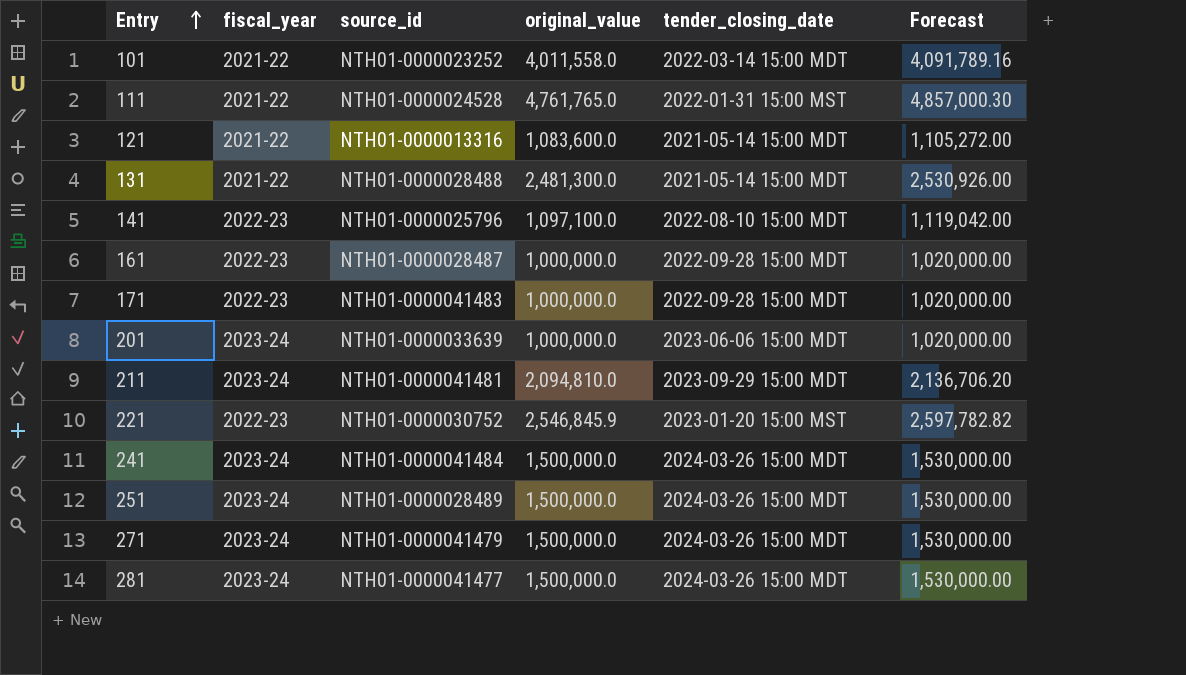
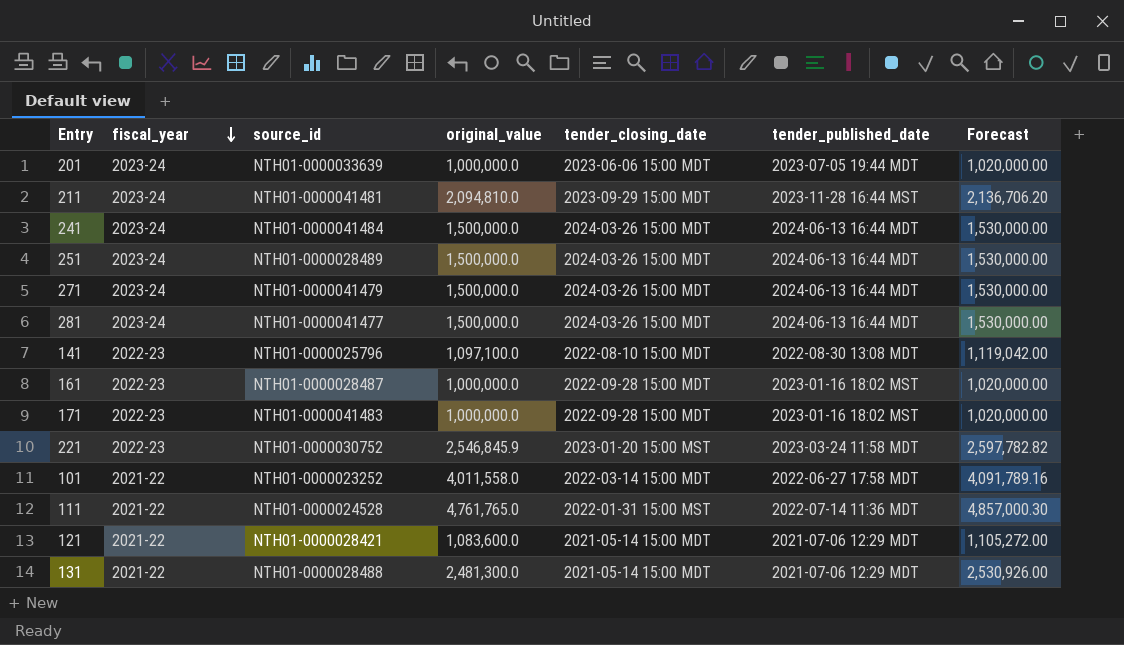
row order: Entry ascending -> fiscal_year descending
column tender_published_date | position: none -> 6
121 | source_id: NTH01-0000013316 -> NTH01-0000028421

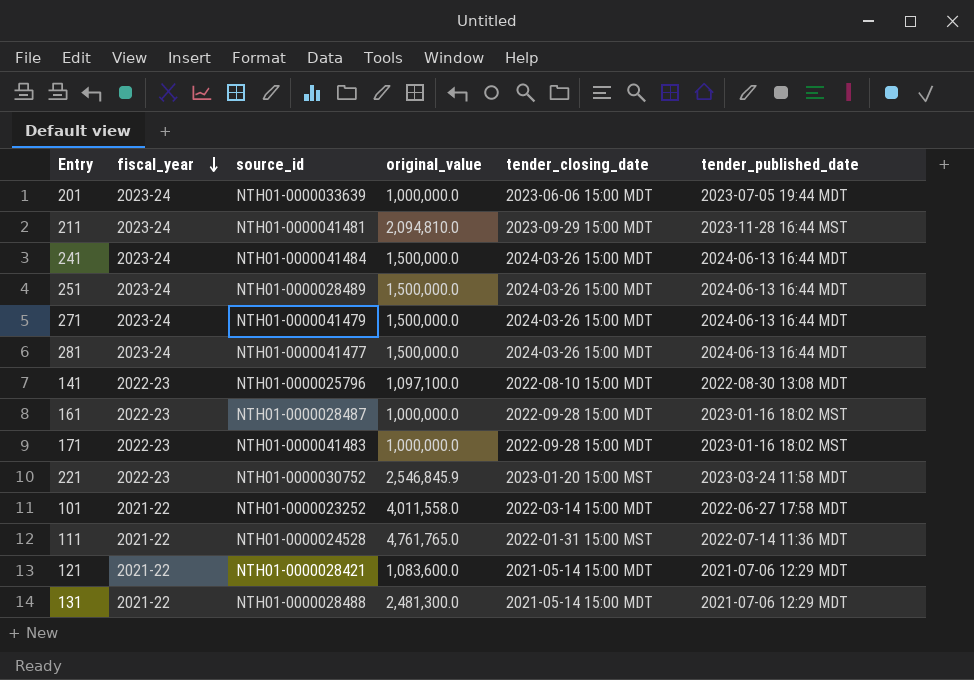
column Forecast | formula: [original_value] * 1.02 -> none

